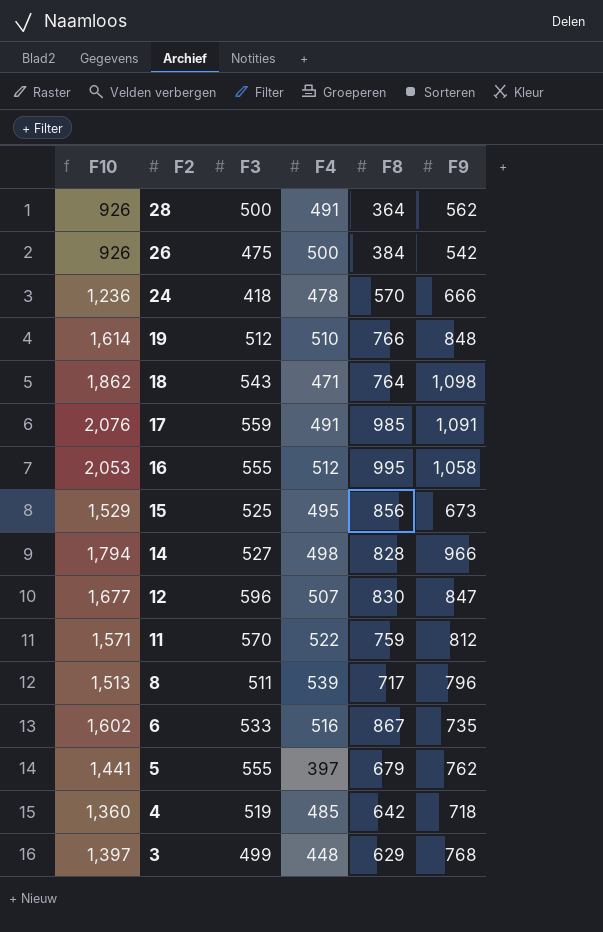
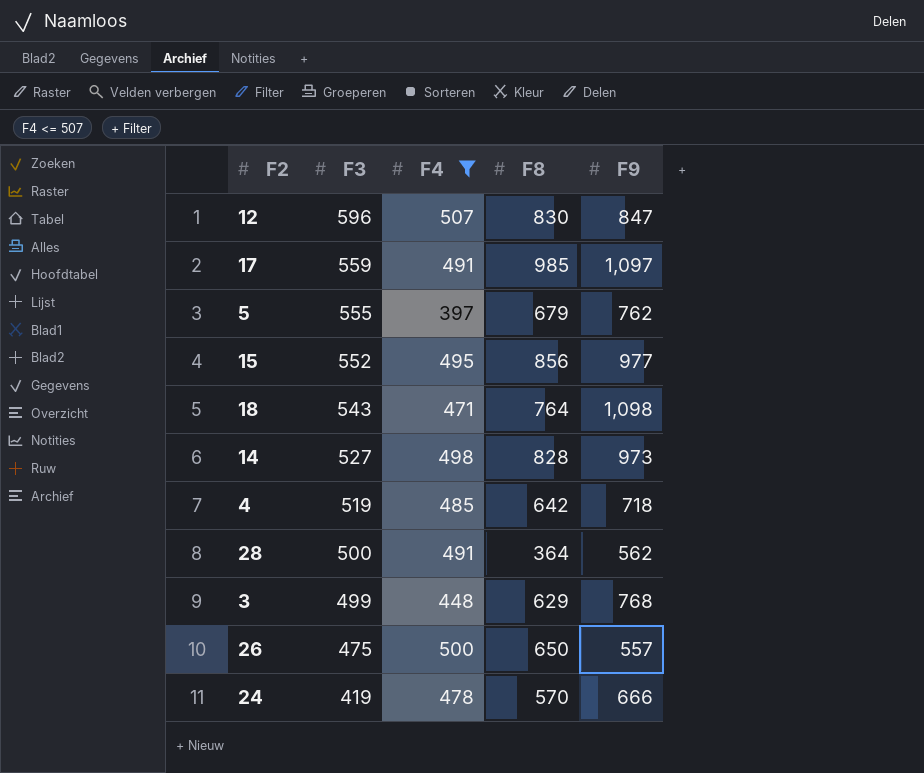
filter: none -> F4 <= 507
row order: F2 descending -> F3 descending
column F10 | formula: [F8] + [F9] -> none
17 | F9: 1,091 -> 1,097
15 | F3: 525 -> 552
15 | F9: 673 -> 977
14 | F9: 966 -> 973
26 | F8: 384 -> 650
26 | F9: 542 -> 557
24 | F3: 418 -> 419

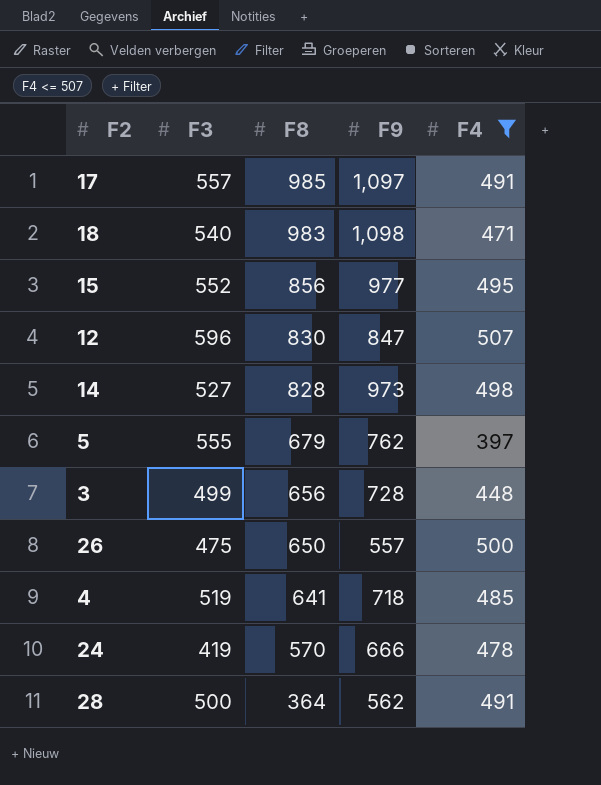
row order: F3 descending -> F8 descending
column F4 | position: 3 -> 5
17 | F3: 559 -> 557
18 | F3: 543 -> 540
18 | F8: 764 -> 983
3 | F8: 629 -> 656
3 | F9: 768 -> 728
4 | F8: 642 -> 641

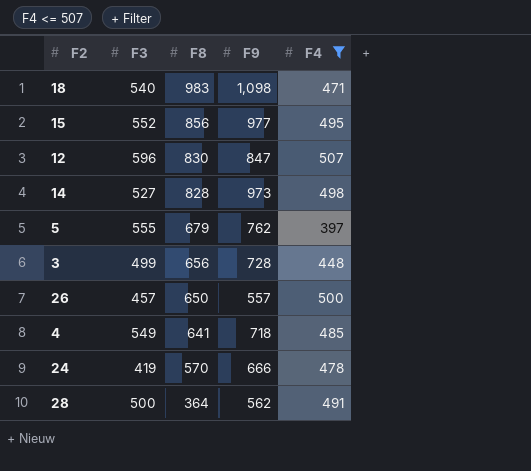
row 17: 557 | 985 | 1,097 | 491 -> none
26 | F3: 475 -> 457
4 | F3: 519 -> 549

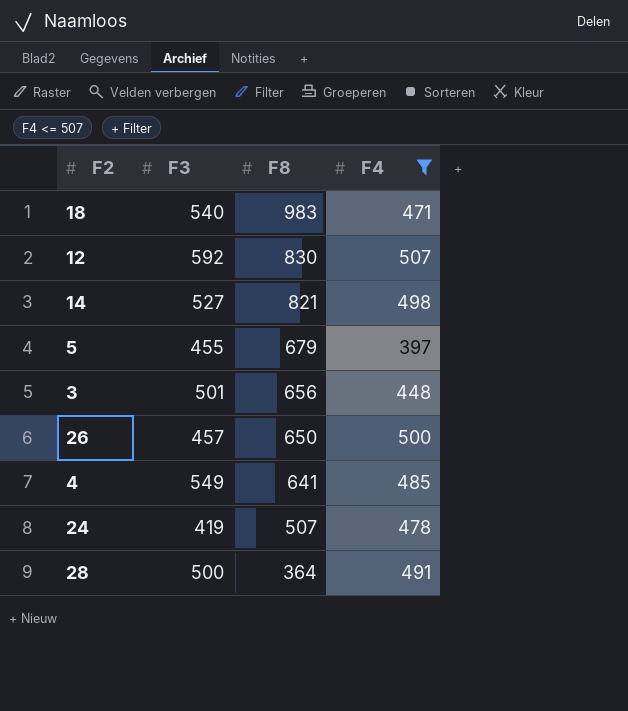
column F9 | position: 4 -> none
row 15: 552 | 856 | 977 | 495 -> none
12 | F3: 596 -> 592
14 | F8: 828 -> 821
5 | F3: 555 -> 455
3 | F3: 499 -> 501
24 | F8: 570 -> 507

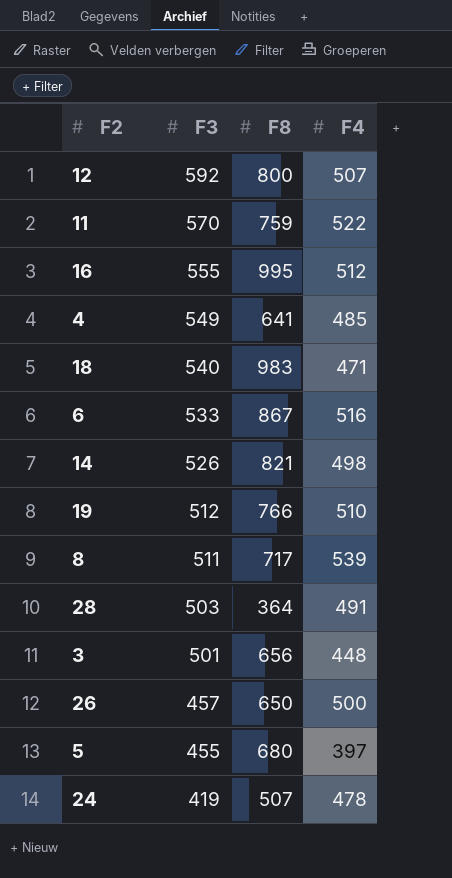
filter: F4 <= 507 -> none
row order: F8 descending -> F3 descending
12 | F8: 830 -> 800
14 | F3: 527 -> 526
28 | F3: 500 -> 503
5 | F8: 679 -> 680

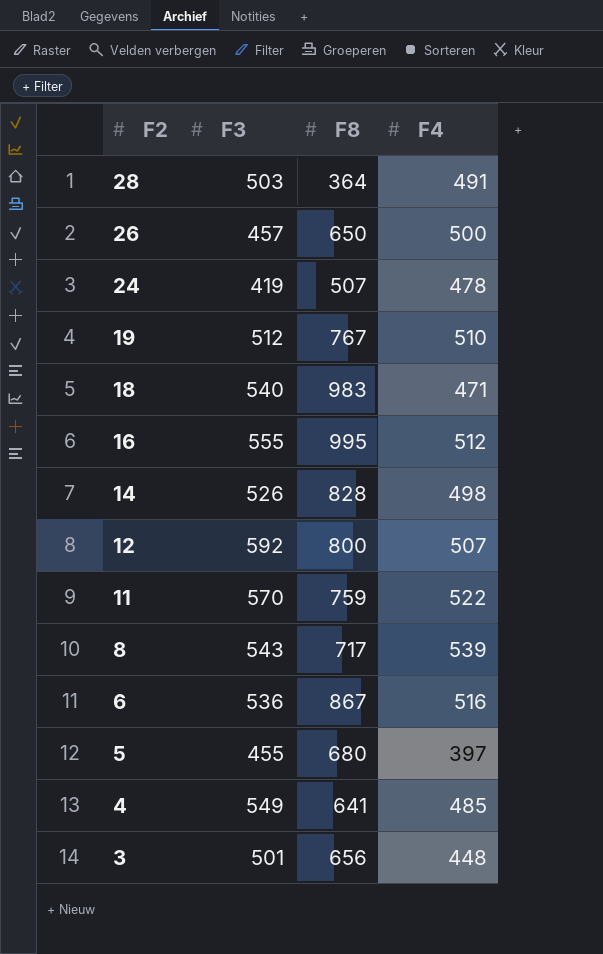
row order: F3 descending -> F2 descending
19 | F8: 766 -> 767
14 | F8: 821 -> 828
8 | F3: 511 -> 543
6 | F3: 533 -> 536

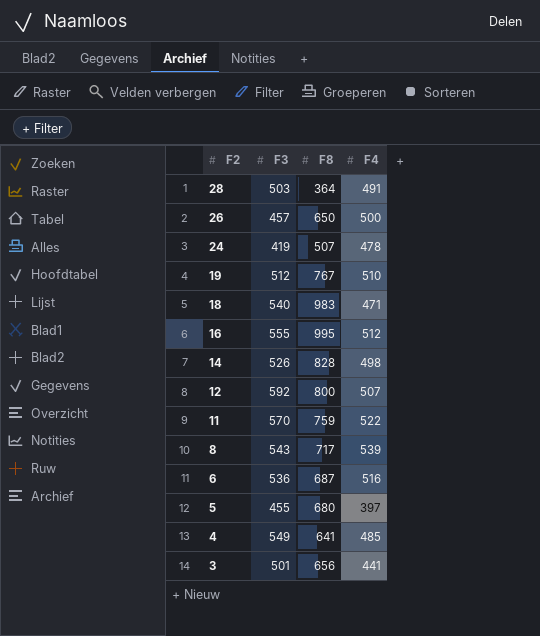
6 | F8: 867 -> 687
3 | F4: 448 -> 441

